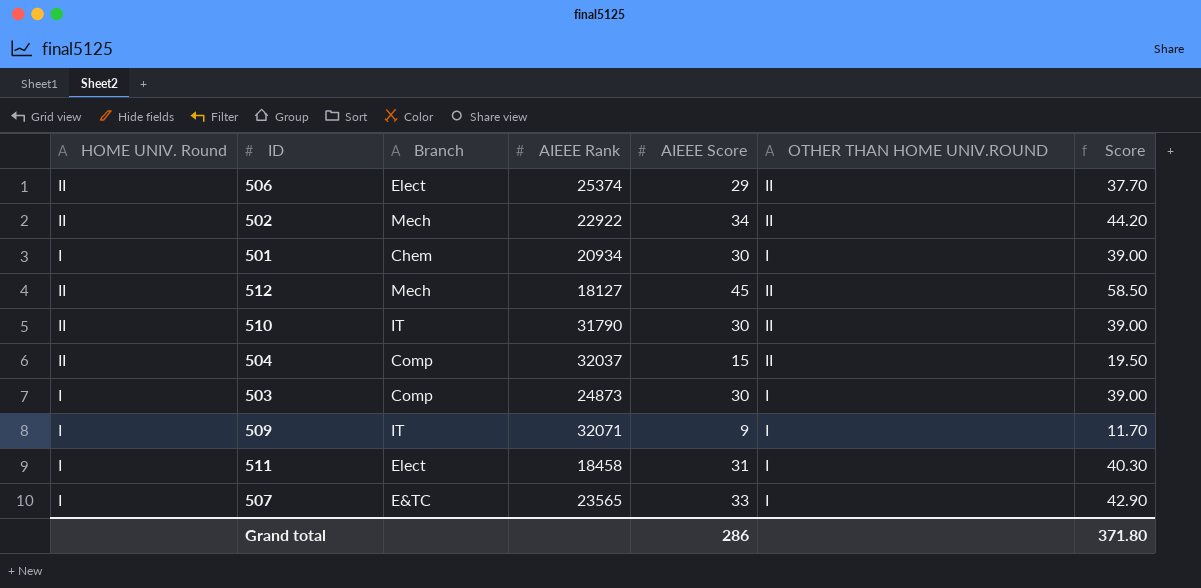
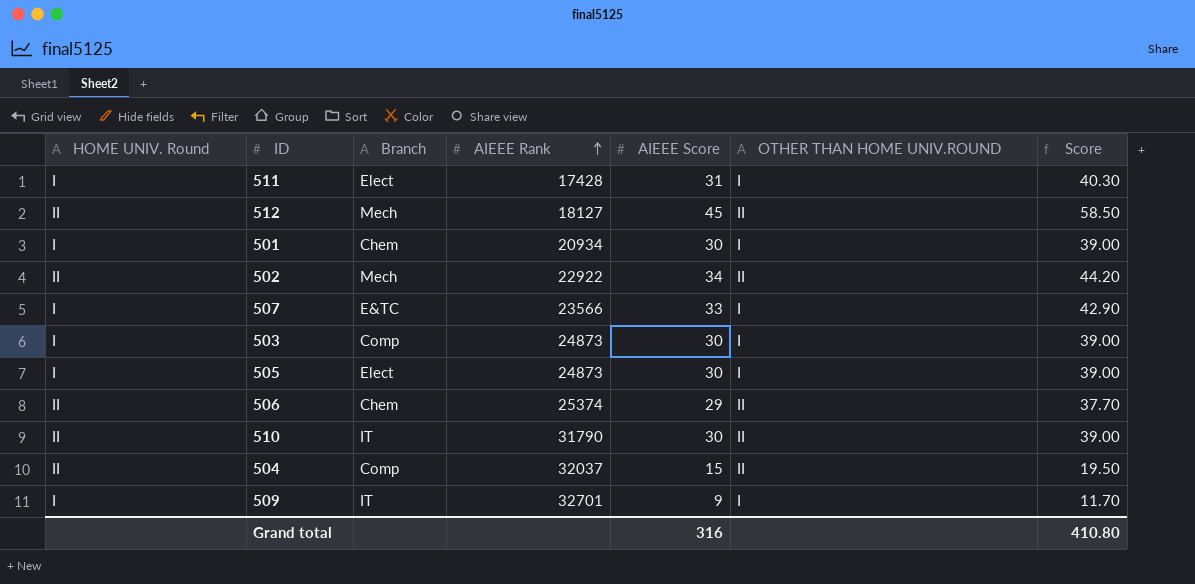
row order: none -> AIEEE Rank ascending
511 | AIEEE Rank: 18458 -> 17428
507 | AIEEE Rank: 23565 -> 23566
row 505: none -> I | Elect | 24873 | 30 | I | 39.00
506 | Branch: Elect -> Chem
509 | AIEEE Rank: 32071 -> 32701
Grand total | AIEEE Score: 286 -> 316
Grand total | Score: 371.80 -> 410.80

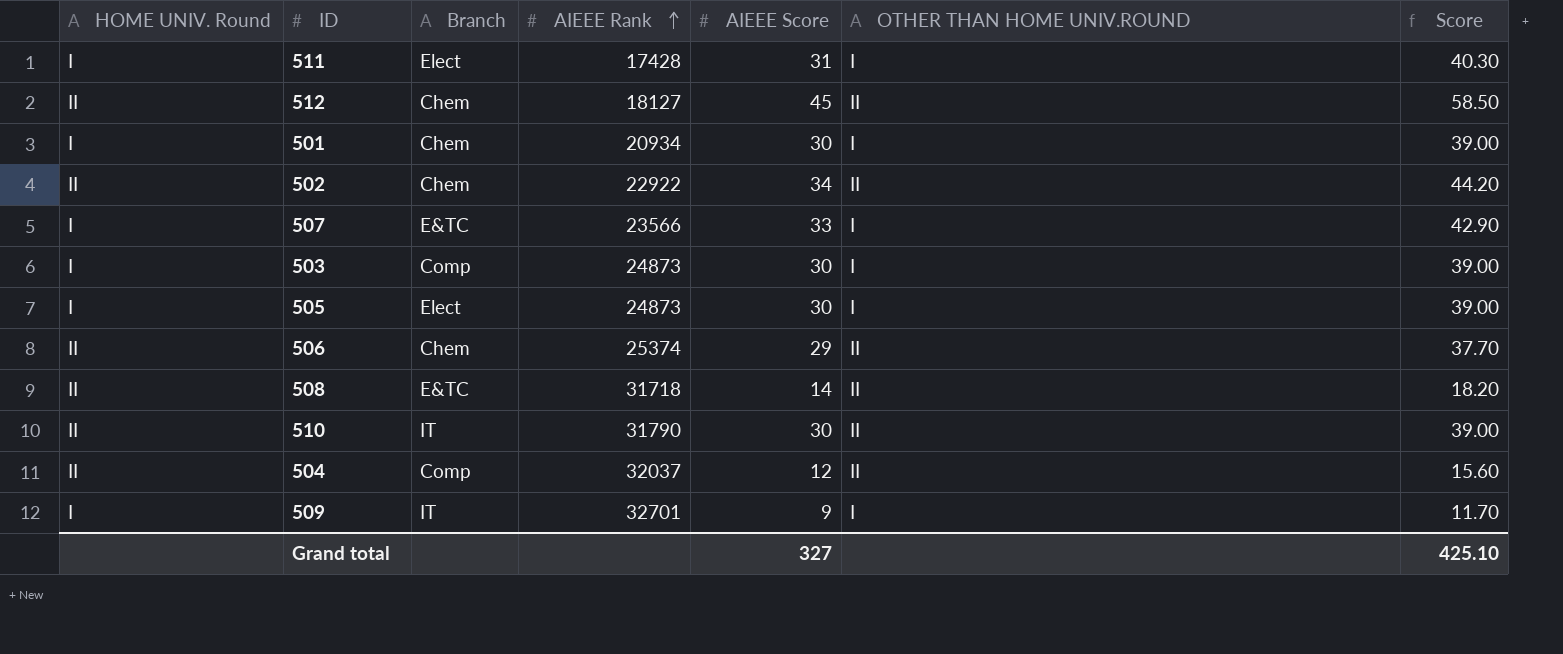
512 | Branch: Mech -> Chem
502 | Branch: Mech -> Chem
row 508: none -> II | E&TC | 31718 | 14 | II | 18.20
504 | AIEEE Score: 15 -> 12
504 | Score: 19.50 -> 15.60
Grand total | AIEEE Score: 316 -> 327
Grand total | Score: 410.80 -> 425.10

